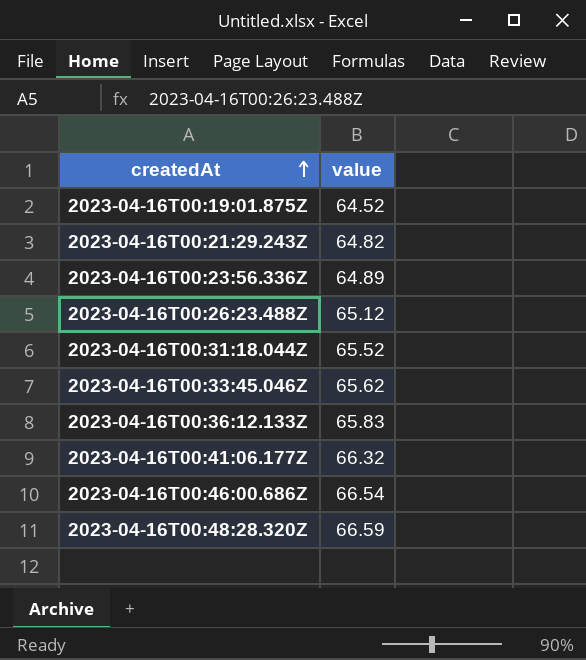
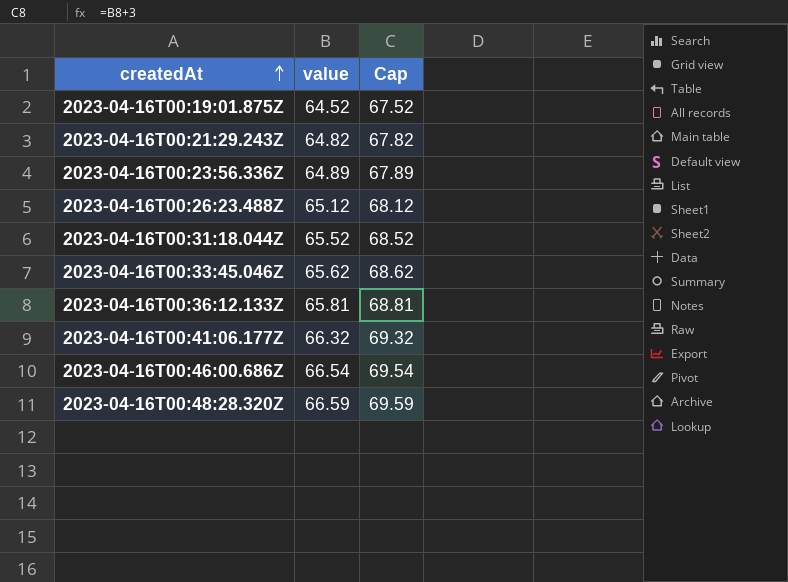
column Cap | formula: none -> [value] + 3
2023-04-16T00:36:12.133Z | value: 65.83 -> 65.81

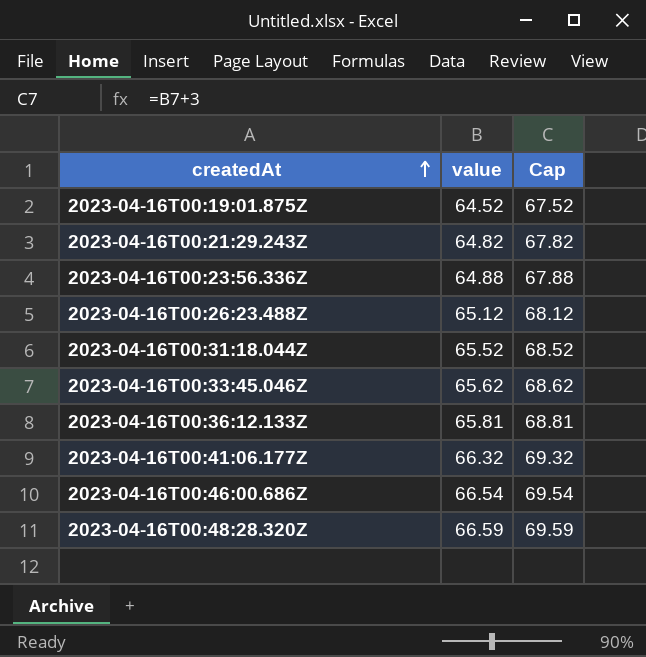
2023-04-16T00:23:56.336Z | value: 64.89 -> 64.88
2023-04-16T00:23:56.336Z | Cap: 67.89 -> 67.88

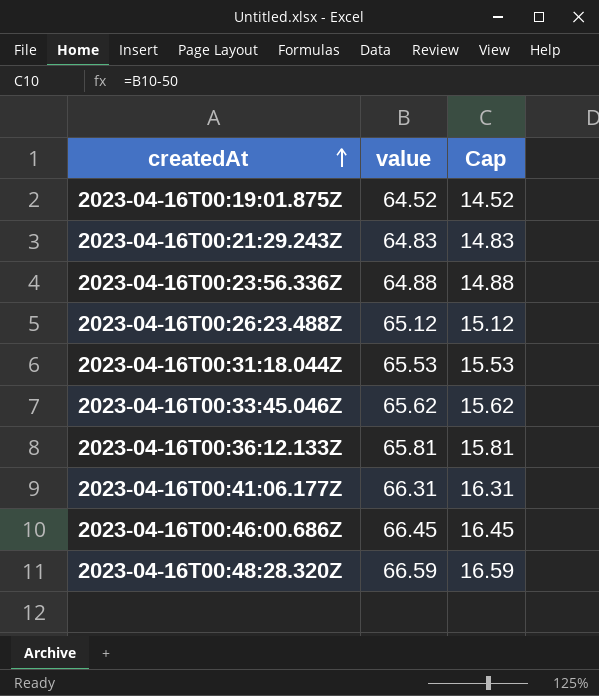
column Cap | formula: [value] + 3 -> [value] - 50
2023-04-16T00:21:29.243Z | value: 64.82 -> 64.83
2023-04-16T00:31:18.044Z | value: 65.52 -> 65.53
2023-04-16T00:41:06.177Z | value: 66.32 -> 66.31
2023-04-16T00:46:00.686Z | value: 66.54 -> 66.45

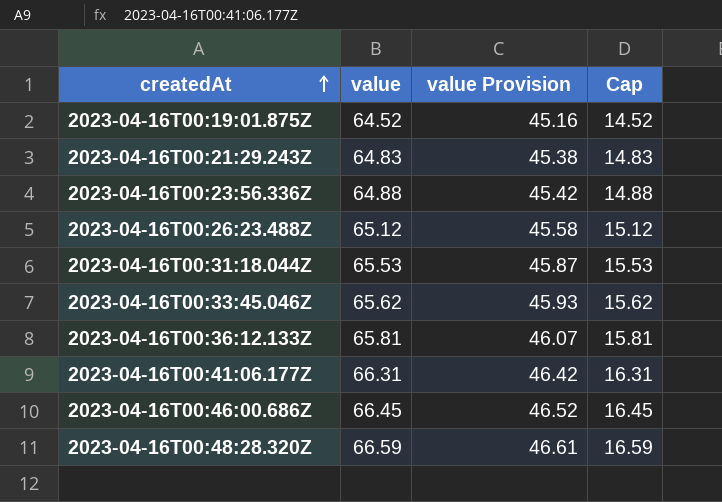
column value Provision | formula: none -> [value] * 0.7

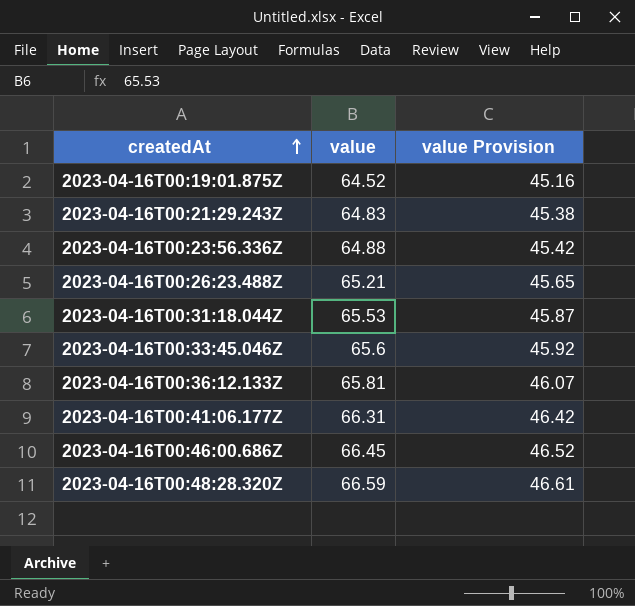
column Cap | formula: [value] - 50 -> none
2023-04-16T00:26:23.488Z | value: 65.12 -> 65.21
2023-04-16T00:26:23.488Z | value Provision: 45.58 -> 45.65
2023-04-16T00:33:45.046Z | value: 65.62 -> 65.6
2023-04-16T00:33:45.046Z | value Provision: 45.93 -> 45.92

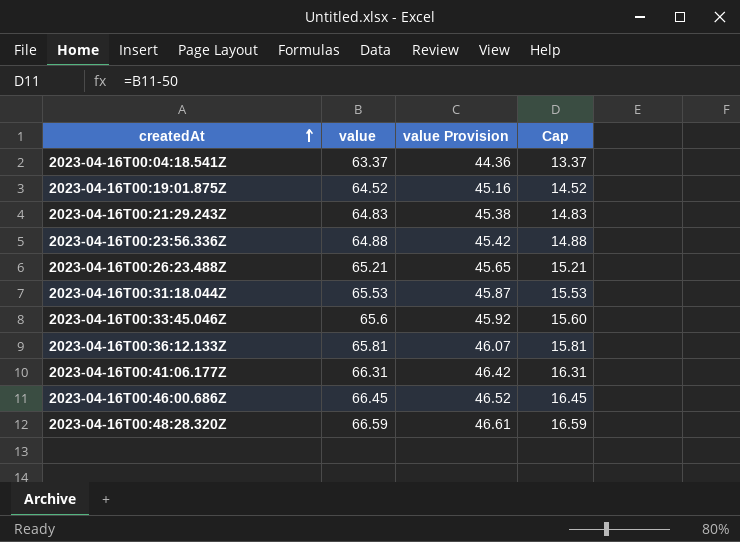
column Cap | formula: none -> [value] - 50
row 2023-04-16T00:04:18.541Z: none -> 63.37 | 44.36 | 13.37

